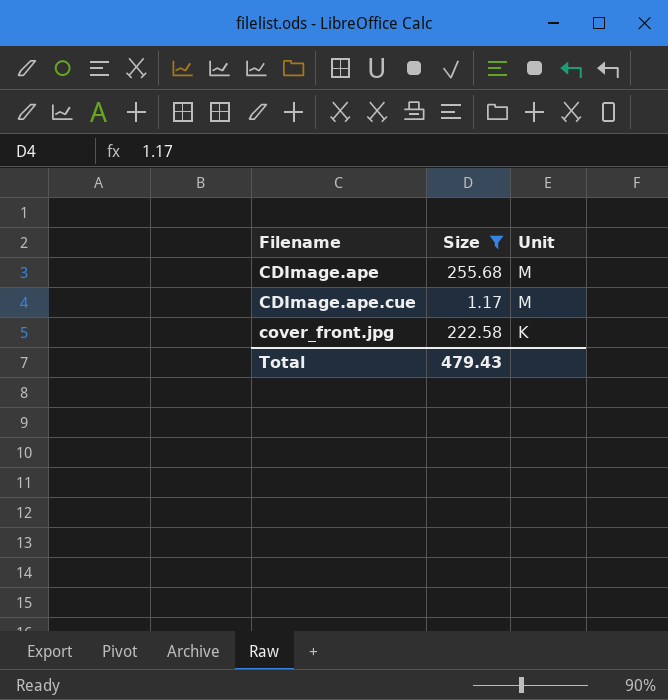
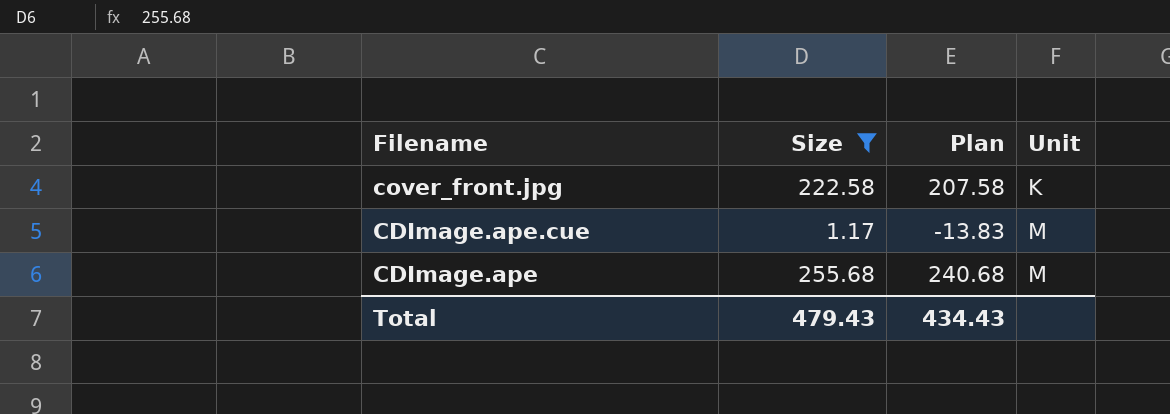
row order: Filename ascending -> Filename descending
column Plan | formula: none -> [Size] - 15

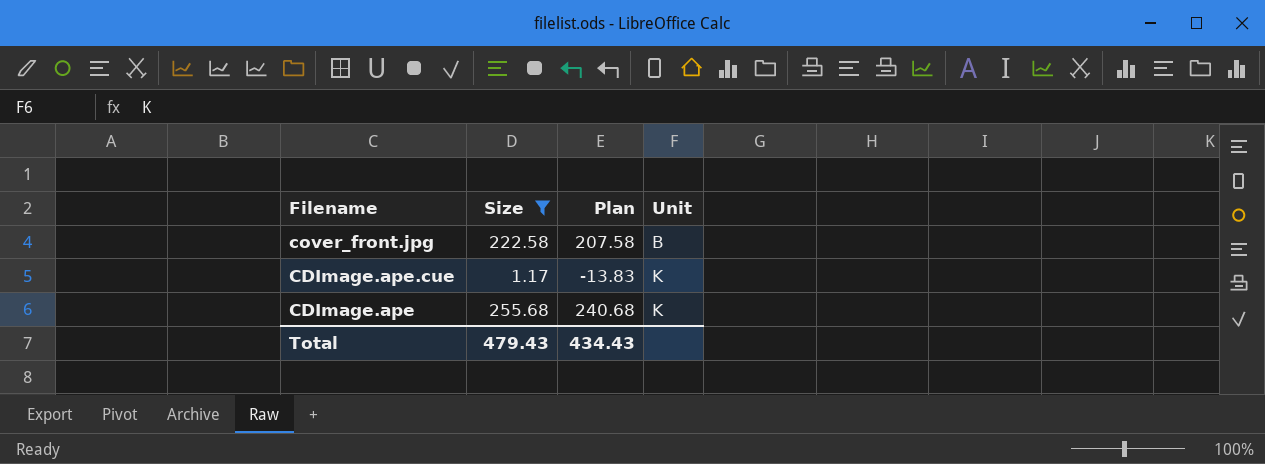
cover_front.jpg | Unit: K -> B
CDImage.ape.cue | Unit: M -> K
CDImage.ape | Unit: M -> K

